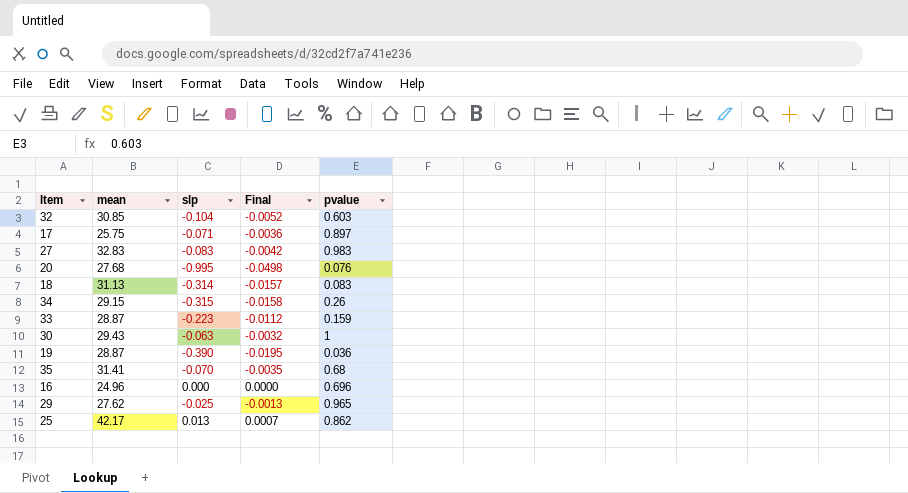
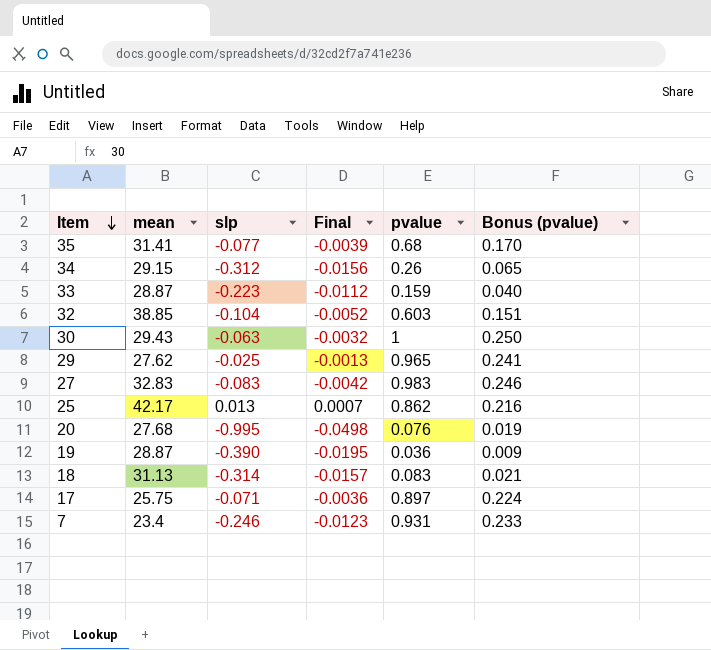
row order: none -> Item descending
column Bonus (pvalue) | formula: none -> [pvalue] * 0.25
row 16: 24.96 | 0.000 | 0.0000 | 0.696 -> none
35 | slp: -0.070 -> -0.077
35 | Final: -0.0035 -> -0.0039
34 | slp: -0.315 -> -0.312
34 | Final: -0.0158 -> -0.0156
32 | mean: 30.85 -> 38.85
row 7: none -> 23.4 | -0.246 | -0.0123 | 0.931 | 0.233

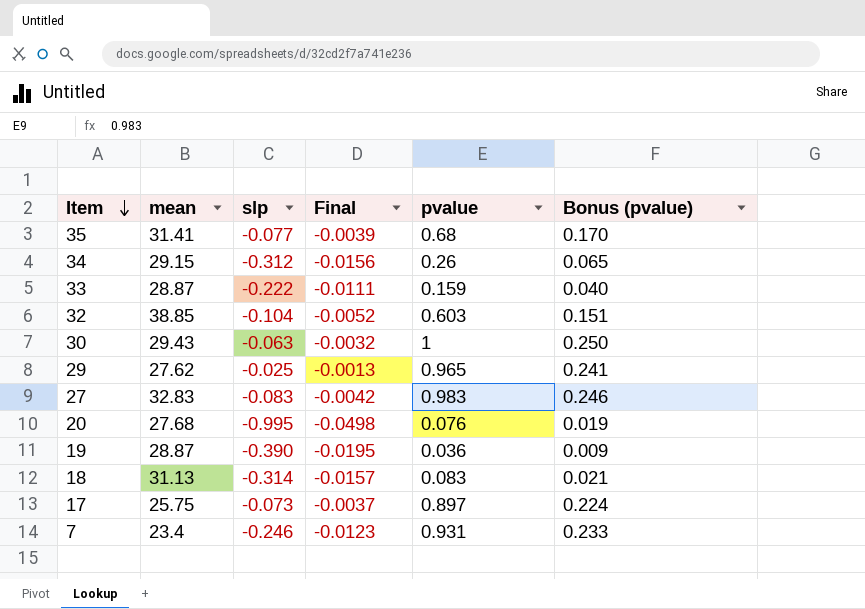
row 25: 42.17 | 0.013 | 0.0007 | 0.862 | 0.216 -> none
33 | slp: -0.223 -> -0.222
33 | Final: -0.0112 -> -0.0111
17 | slp: -0.071 -> -0.073
17 | Final: -0.0036 -> -0.0037

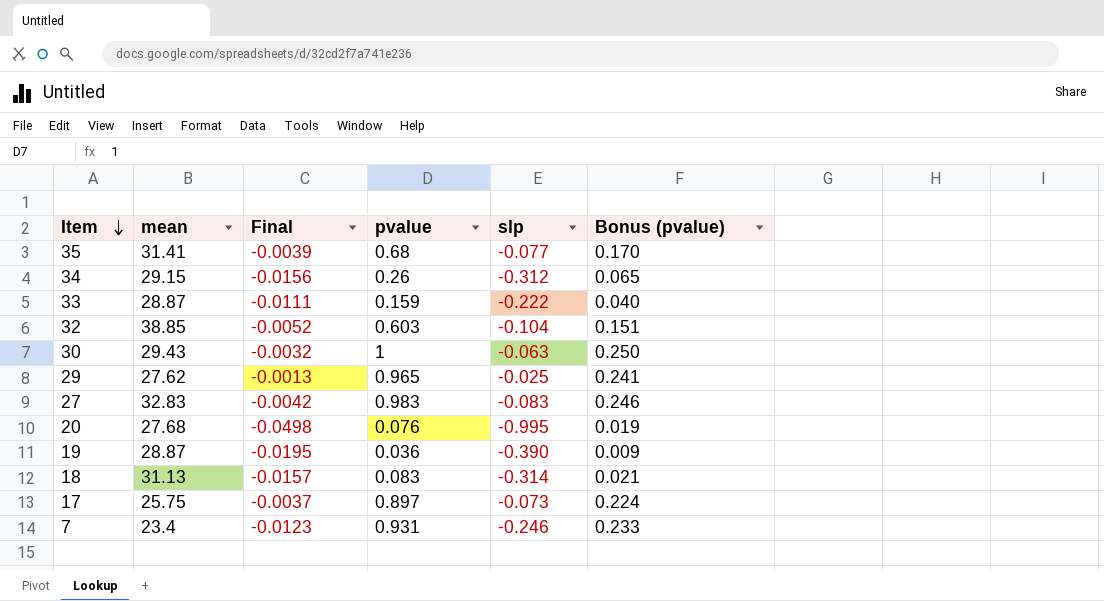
column slp | position: 3 -> 5

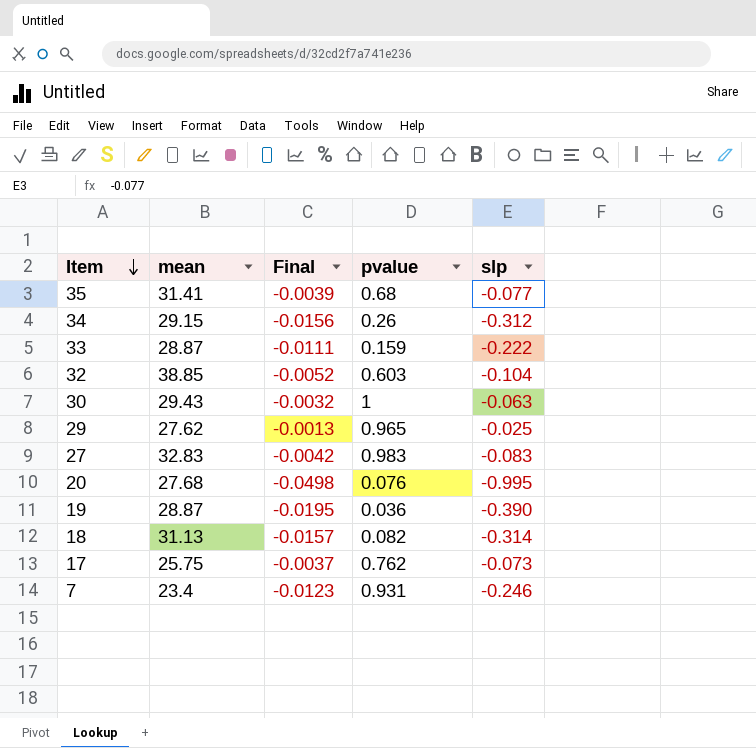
column Bonus (pvalue) | formula: [pvalue] * 0.25 -> none
18 | pvalue: 0.083 -> 0.082
17 | pvalue: 0.897 -> 0.762

